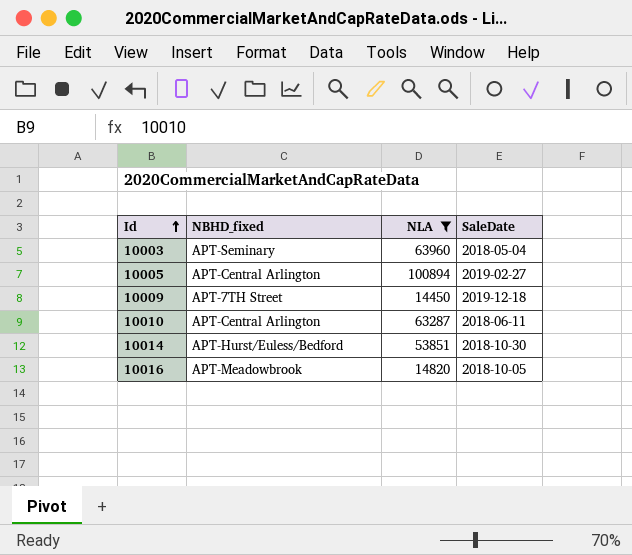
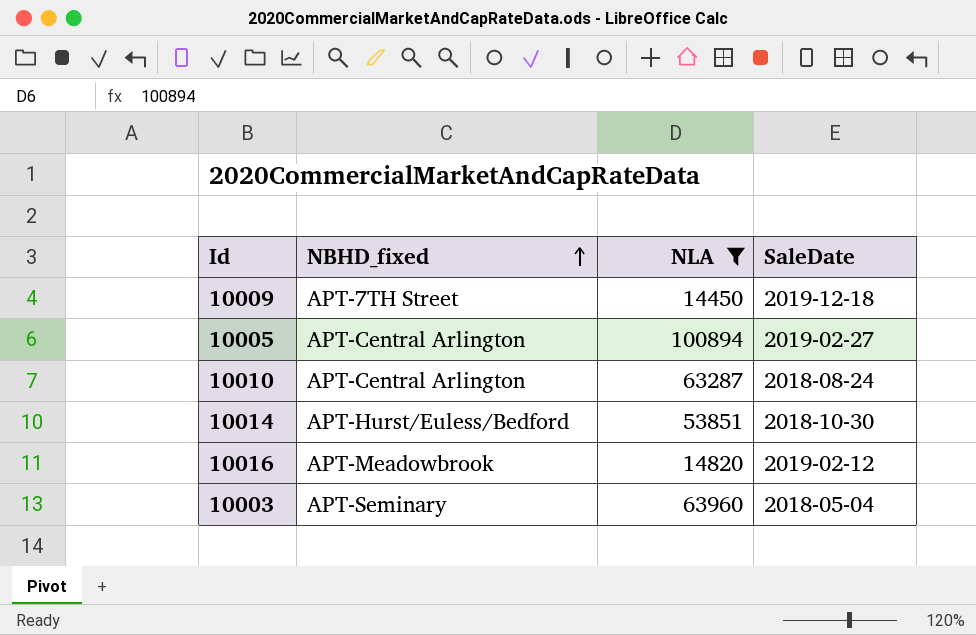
row order: Id ascending -> NBHD_fixed ascending
10010 | SaleDate: 2018-06-11 -> 2018-08-24
10016 | SaleDate: 2018-10-05 -> 2019-02-12

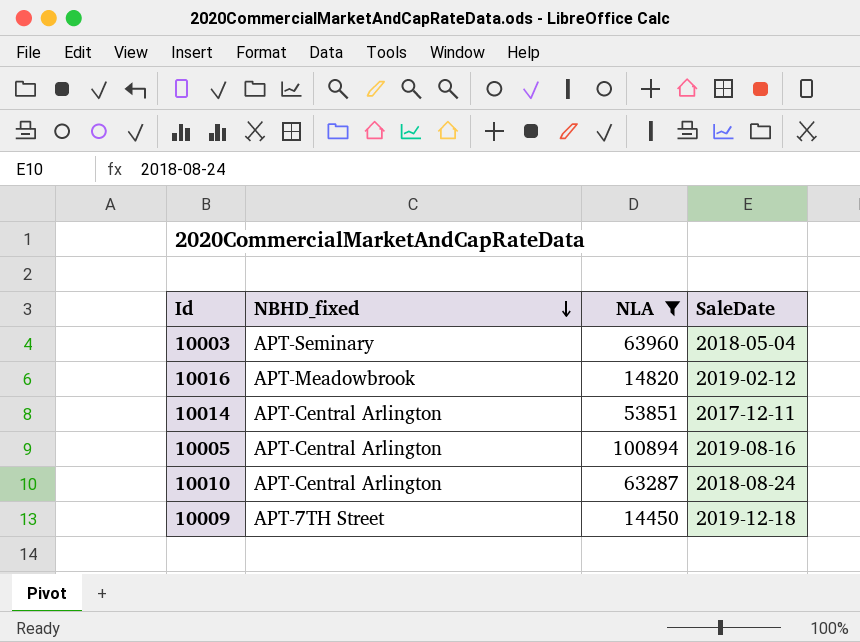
row order: NBHD_fixed ascending -> NBHD_fixed descending
10014 | NBHD_fixed: APT-Hurst/Euless/Bedford -> APT-Central Arlington
10014 | SaleDate: 2018-10-30 -> 2017-12-11
10005 | SaleDate: 2019-02-27 -> 2019-08-16

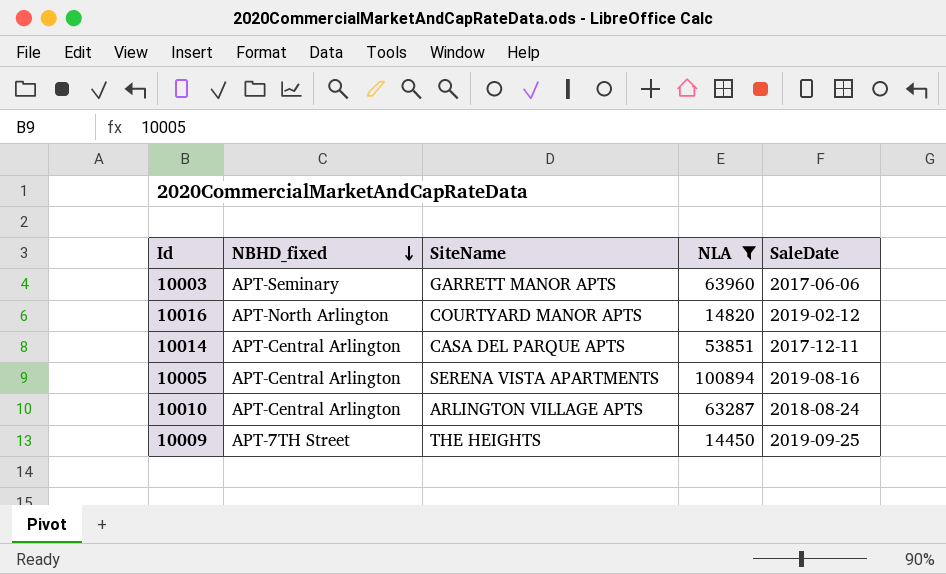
column SiteName | position: none -> 3
10003 | SaleDate: 2018-05-04 -> 2017-06-06
10016 | NBHD_fixed: APT-Meadowbrook -> APT-North Arlington
10009 | SaleDate: 2019-12-18 -> 2019-09-25

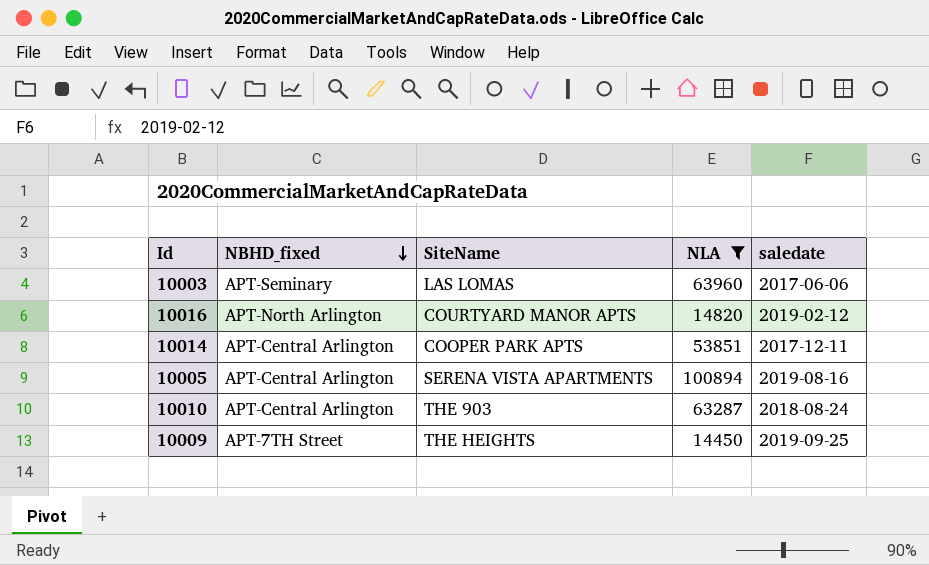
column name: SaleDate -> saledate
10003 | SiteName: GARRETT MANOR APTS -> LAS LOMAS
10014 | SiteName: CASA DEL PARQUE APTS -> COOPER PARK APTS
10010 | SiteName: ARLINGTON VILLAGE APTS -> THE 903

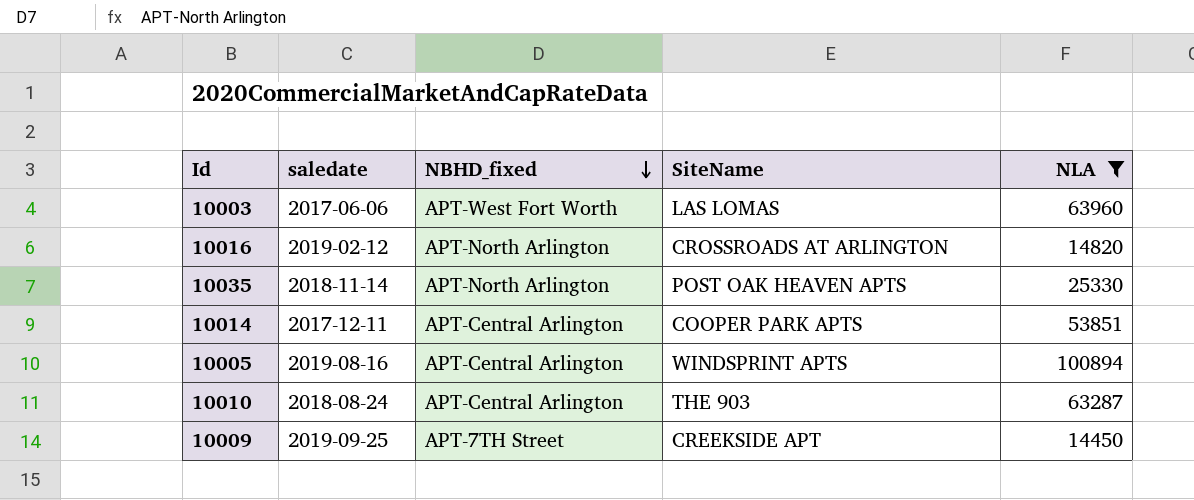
column saledate | position: 5 -> 2
10003 | NBHD_fixed: APT-Seminary -> APT-West Fort Worth
10016 | SiteName: COURTYARD MANOR APTS -> CROSSROADS AT ARLINGTON
row 10035: none -> 2018-11-14 | APT-North Arlington | POST OAK HEAVEN APTS | 25330
10005 | SiteName: SERENA VISTA APARTMENTS -> WINDSPRINT APTS
10009 | SiteName: THE HEIGHTS -> CREEKSIDE APT

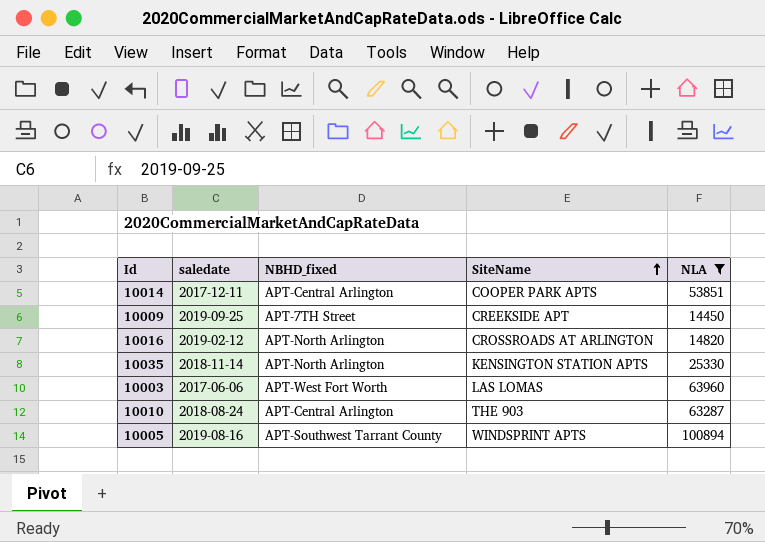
row order: NBHD_fixed descending -> SiteName ascending
10035 | SiteName: POST OAK HEAVEN APTS -> KENSINGTON STATION APTS
10005 | NBHD_fixed: APT-Central Arlington -> APT-Southwest Tarrant County

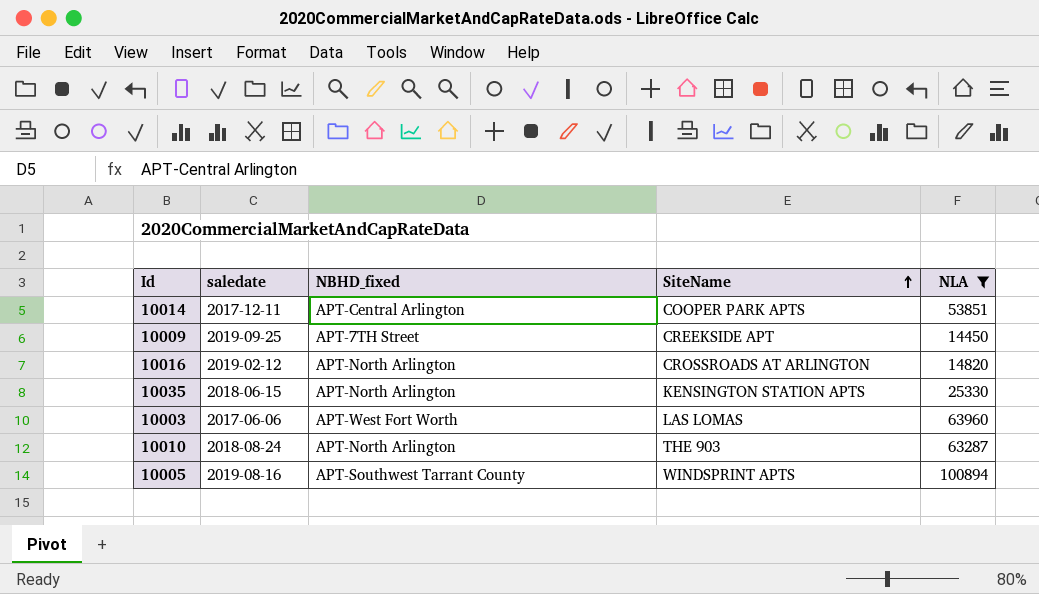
10035 | saledate: 2018-11-14 -> 2018-06-15
10010 | NBHD_fixed: APT-Central Arlington -> APT-North Arlington

